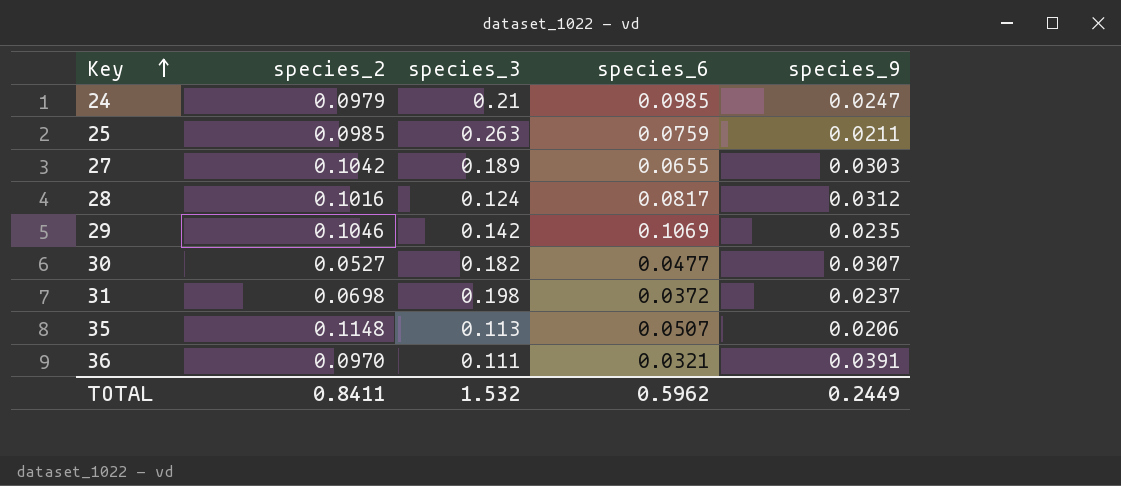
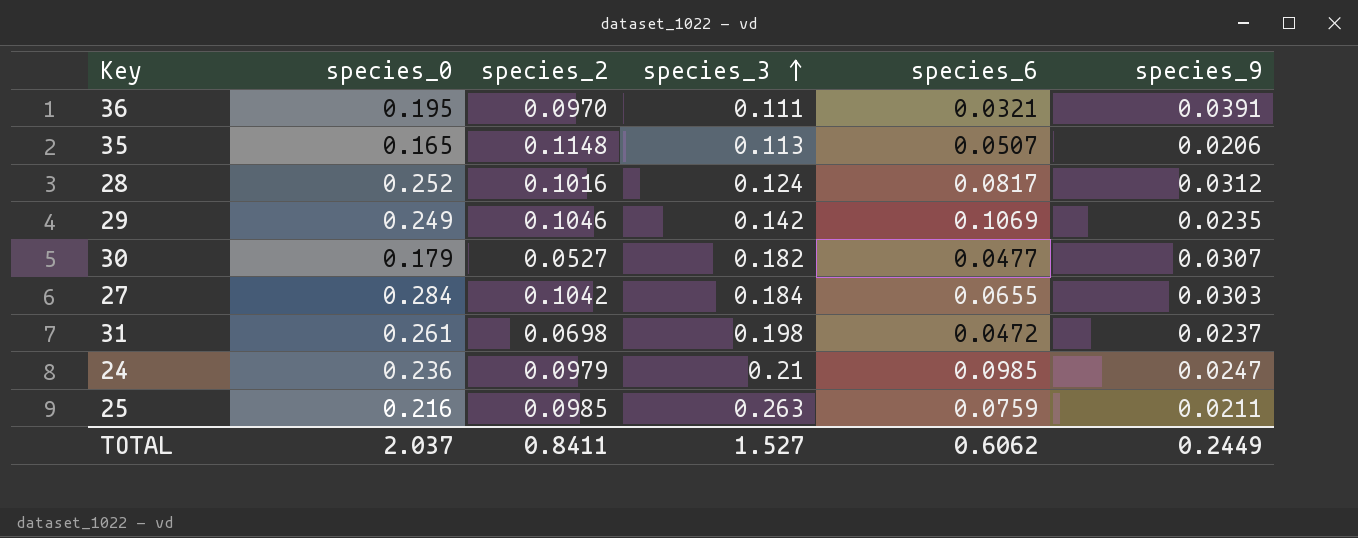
row order: Key ascending -> species_3 ascending
column species_0 | position: none -> 2
27 | species_3: 0.189 -> 0.184
31 | species_6: 0.0372 -> 0.0472
TOTAL | species_3: 1.532 -> 1.527
TOTAL | species_6: 0.5962 -> 0.6062

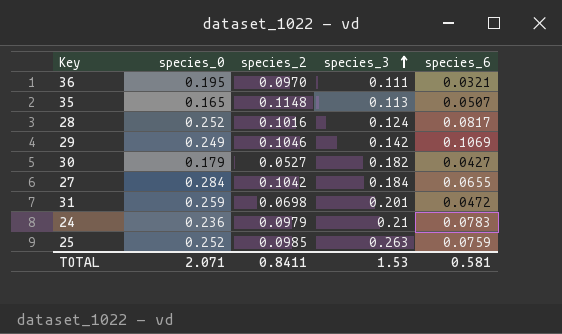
column species_9 | position: 6 -> none
30 | species_6: 0.0477 -> 0.0427
31 | species_0: 0.261 -> 0.259
31 | species_3: 0.198 -> 0.201
24 | species_6: 0.0985 -> 0.0783
25 | species_0: 0.216 -> 0.252
TOTAL | species_0: 2.037 -> 2.071
TOTAL | species_3: 1.527 -> 1.53
TOTAL | species_6: 0.6062 -> 0.581

